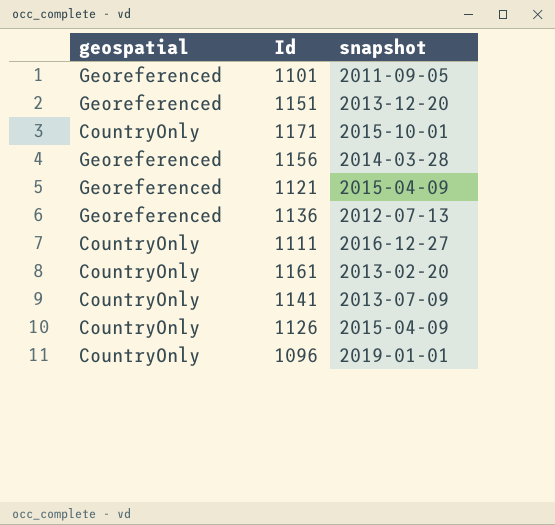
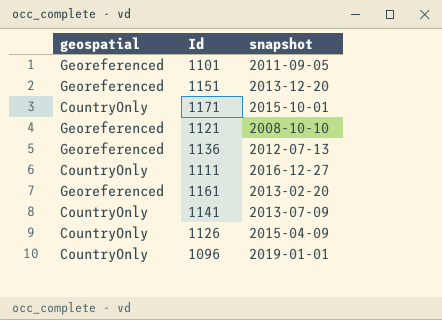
row 1156: Georeferenced | 2014-03-28 -> none
1121 | snapshot: 2015-04-09 -> 2008-10-10
1161 | geospatial: CountryOnly -> Georeferenced

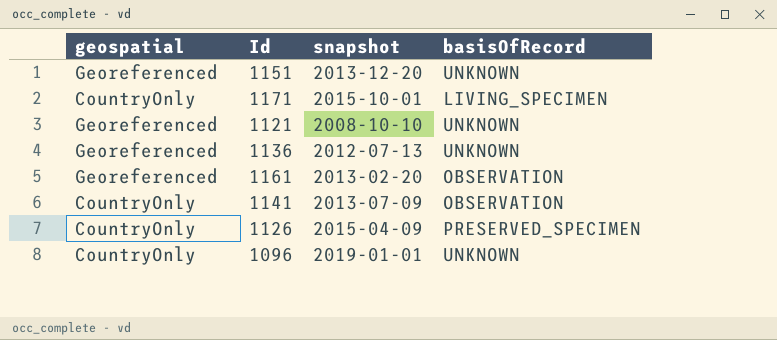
column basisOfRecord | position: none -> 4
row 1101: Georeferenced | 2011-09-05 -> none
row 1111: CountryOnly | 2016-12-27 -> none

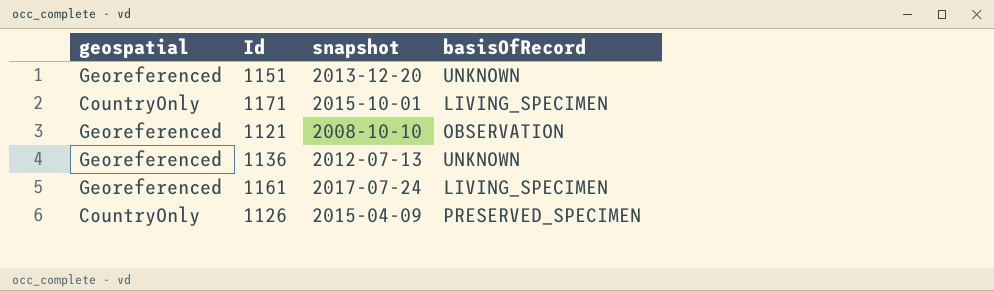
row 1141: CountryOnly | 2013-07-09 | OBSERVATION -> none
row 1096: CountryOnly | 2019-01-01 | UNKNOWN -> none
1121 | basisOfRecord: UNKNOWN -> OBSERVATION
1161 | snapshot: 2013-02-20 -> 2017-07-24
1161 | basisOfRecord: OBSERVATION -> LIVING_SPECIMEN

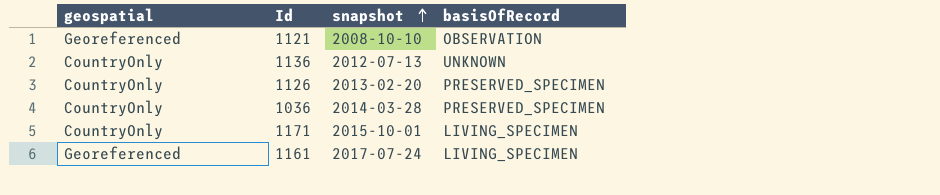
row order: none -> snapshot ascending
row 1151: Georeferenced | 2013-12-20 | UNKNOWN -> none
1136 | geospatial: Georeferenced -> CountryOnly
1126 | snapshot: 2015-04-09 -> 2013-02-20
row 1036: none -> CountryOnly | 2014-03-28 | PRESERVED_SPECIMEN

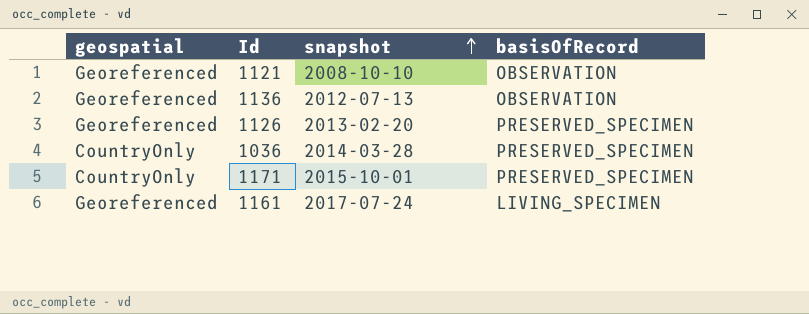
1136 | geospatial: CountryOnly -> Georeferenced
1136 | basisOfRecord: UNKNOWN -> OBSERVATION
1126 | geospatial: CountryOnly -> Georeferenced
1171 | basisOfRecord: LIVING_SPECIMEN -> PRESERVED_SPECIMEN

